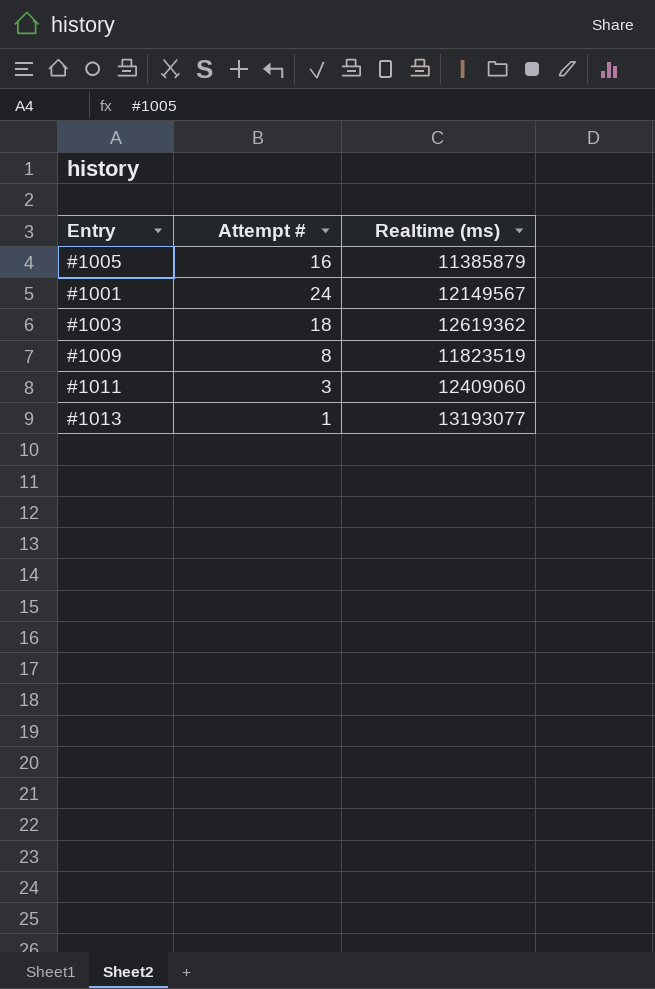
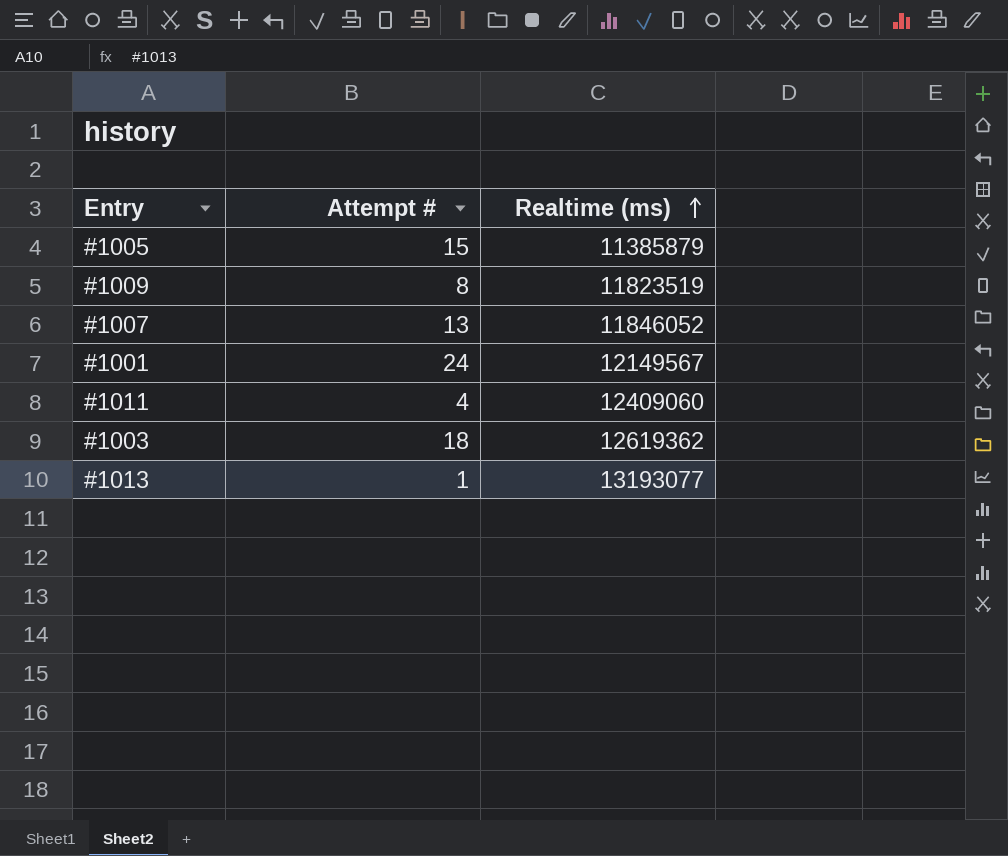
row order: none -> Realtime (ms) ascending
#1005 | Attempt #: 16 -> 15
row #1007: none -> 13 | 11846052
#1011 | Attempt #: 3 -> 4

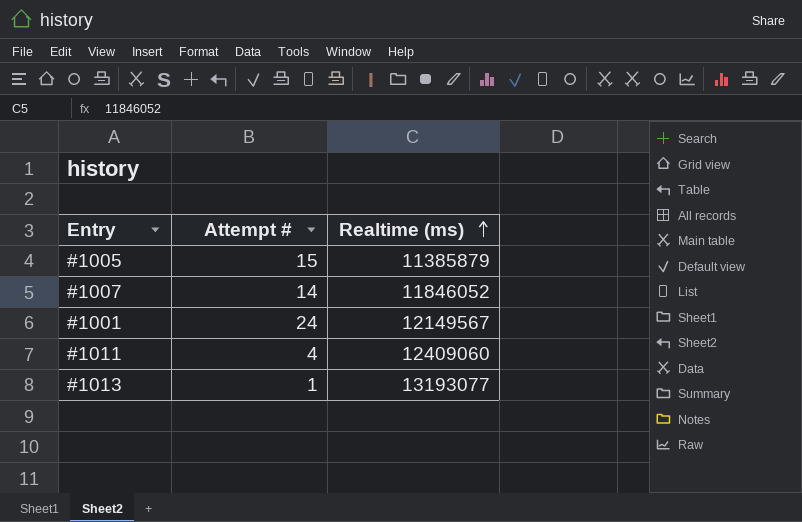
row #1009: 8 | 11823519 -> none
row #1003: 18 | 12619362 -> none
#1007 | Attempt #: 13 -> 14

